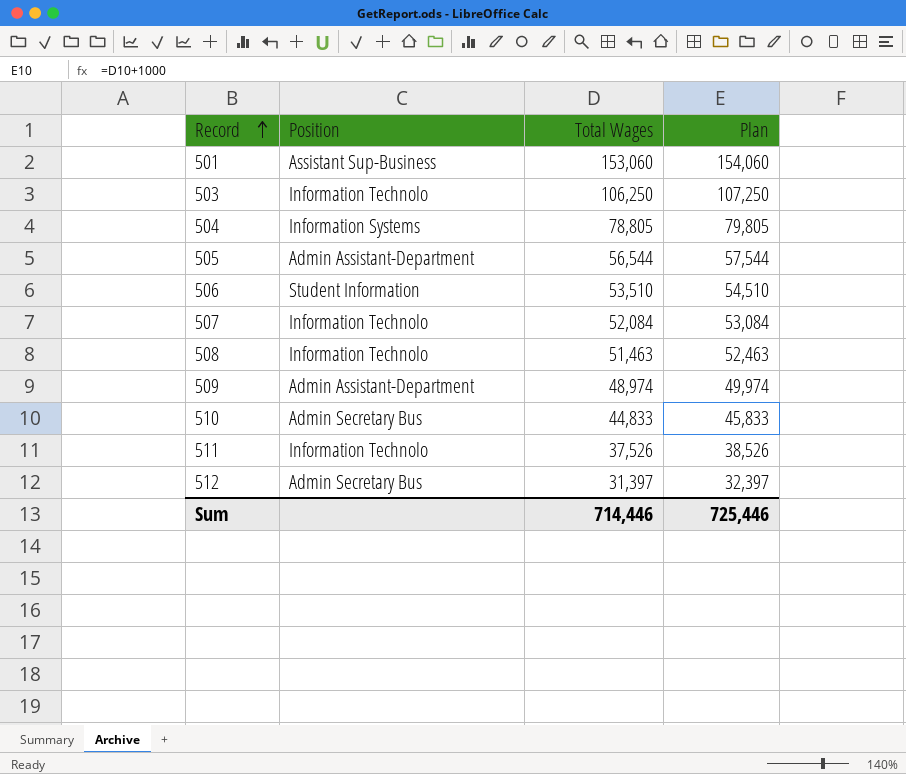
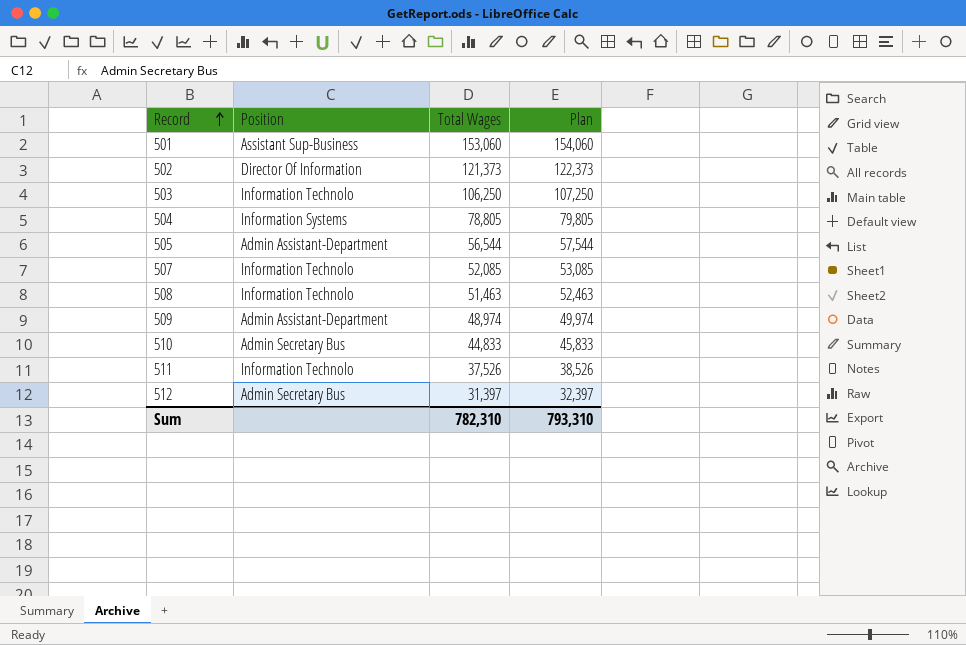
row 506: Student Information | 53,510 | 54,510 -> none
row 502: none -> Director Of Information | 121,373 | 122,373
507 | Total Wages: 52,084 -> 52,085
507 | Plan: 53,084 -> 53,085
Sum | Total Wages: 714,446 -> 782,310
Sum | Plan: 725,446 -> 793,310

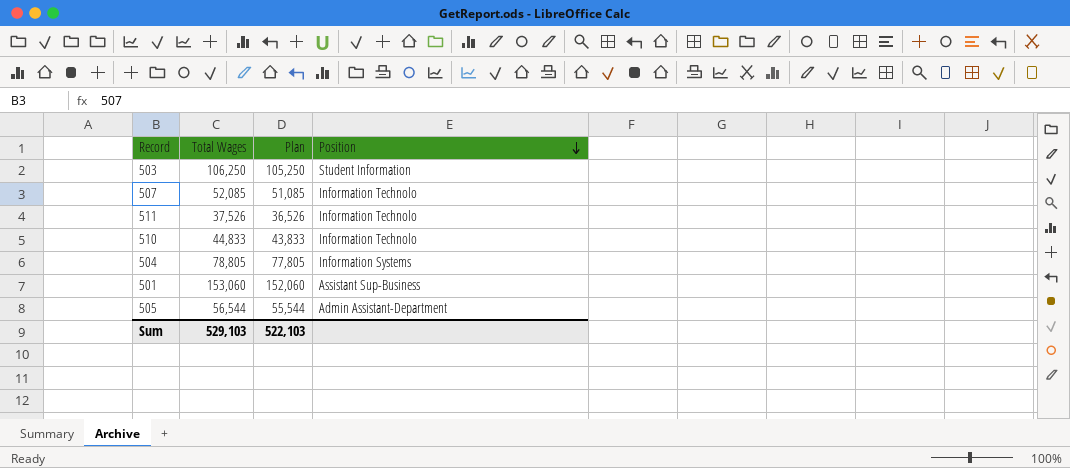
row order: Record ascending -> Position descending
column Plan | formula: [Total Wages] + 1000 -> [Total Wages] - 1000
column Position | position: 2 -> 4
row 502: Director Of Information | 121,373 | 122,373 -> none
row 508: Information Technolo | 51,463 | 52,463 -> none
row 509: Admin Assistant-Department | 48,974 | 49,974 -> none
row 512: Admin Secretary Bus | 31,397 | 32,397 -> none
503 | Position: Information Technolo -> Student Information
510 | Position: Admin Secretary Bus -> Information Technolo
Sum | Total Wages: 782,310 -> 529,103
Sum | Plan: 793,310 -> 522,103

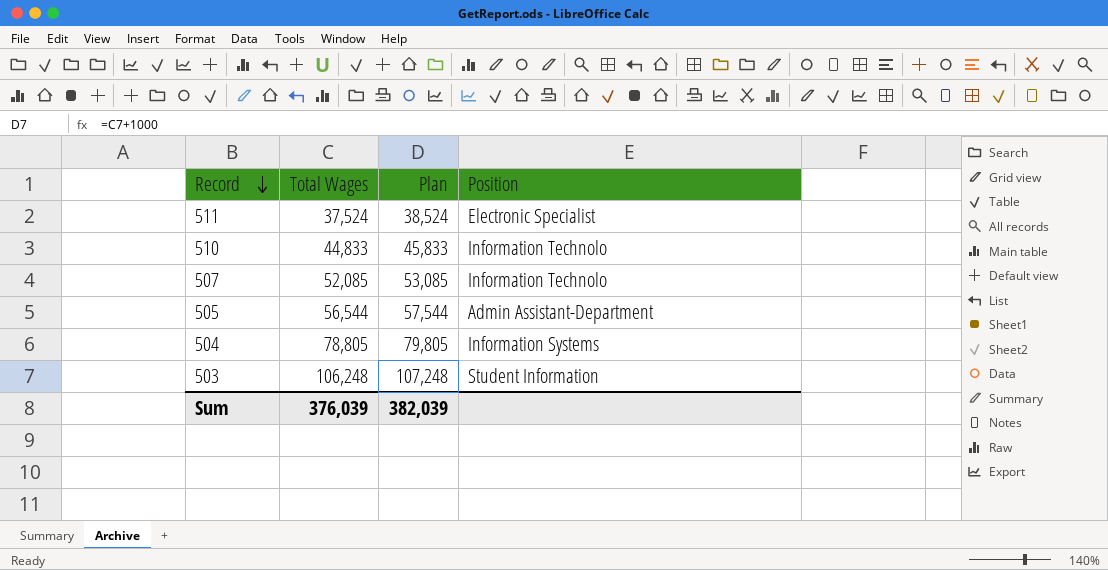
row order: Position descending -> Record descending
column Plan | formula: [Total Wages] - 1000 -> [Total Wages] + 1000
row 501: 153,060 | 152,060 | Assistant Sup-Business -> none
511 | Total Wages: 37,526 -> 37,524
511 | Position: Information Technolo -> Electronic Specialist
503 | Total Wages: 106,250 -> 106,248
Sum | Total Wages: 529,103 -> 376,039
Sum | Plan: 522,103 -> 382,039

